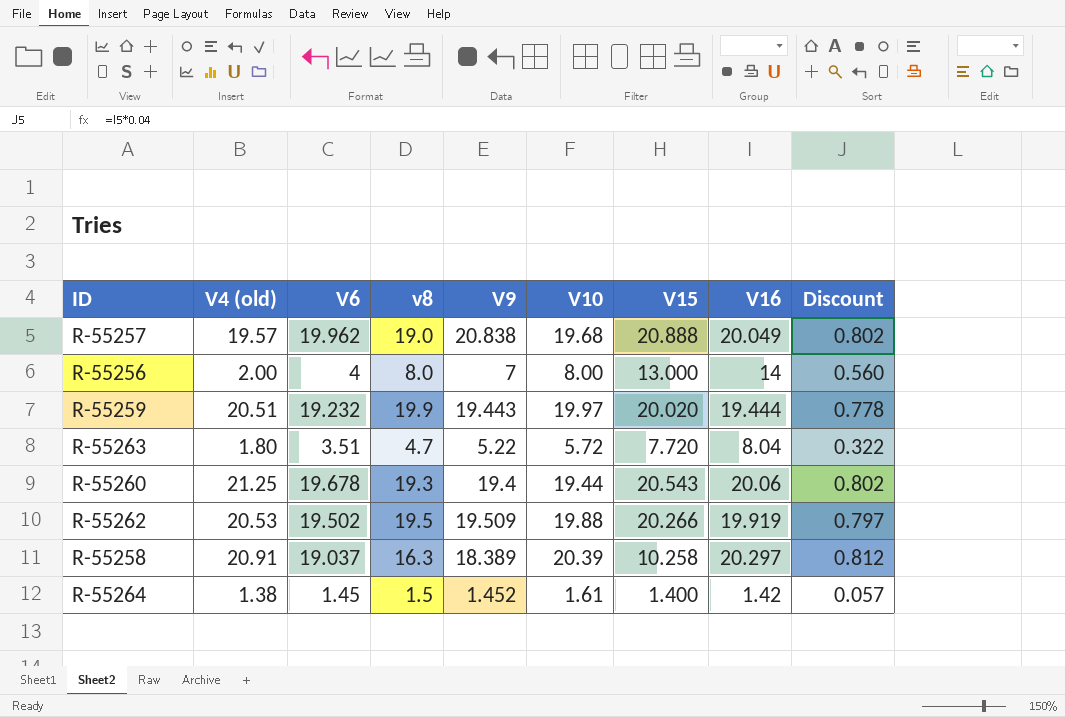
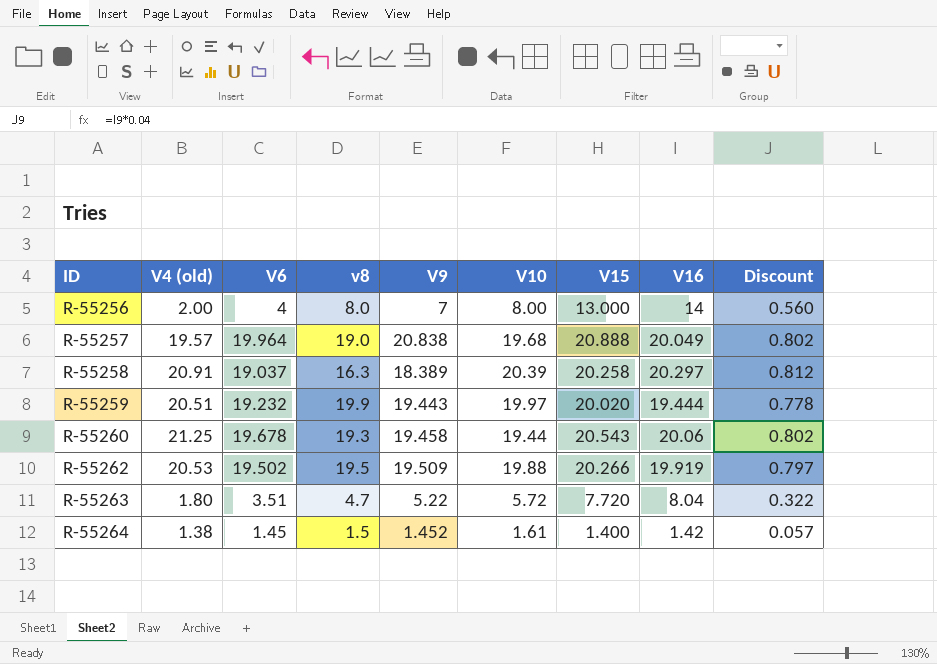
row order: none -> ID ascending
R-55257 | V6: 19.962 -> 19.964
R-55258 | V15: 10.258 -> 20.258
R-55260 | V9: 19.4 -> 19.458

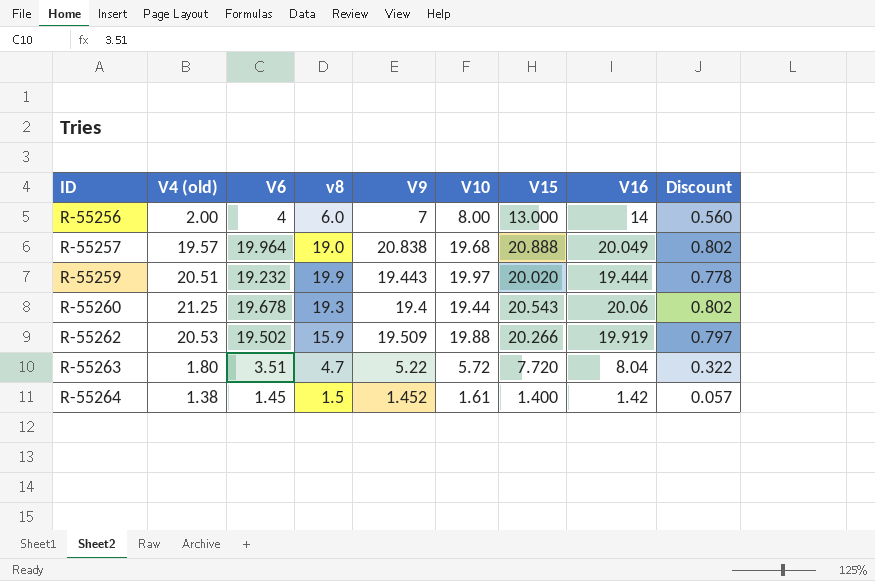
row R-55258: 20.91 | 19.037 | 16.3 | 18.389 | 20.39 | 20.258 | 20.297 | 0.812 -> none
R-55256 | v8: 8.0 -> 6.0
R-55260 | V9: 19.458 -> 19.4
R-55262 | v8: 19.5 -> 15.9

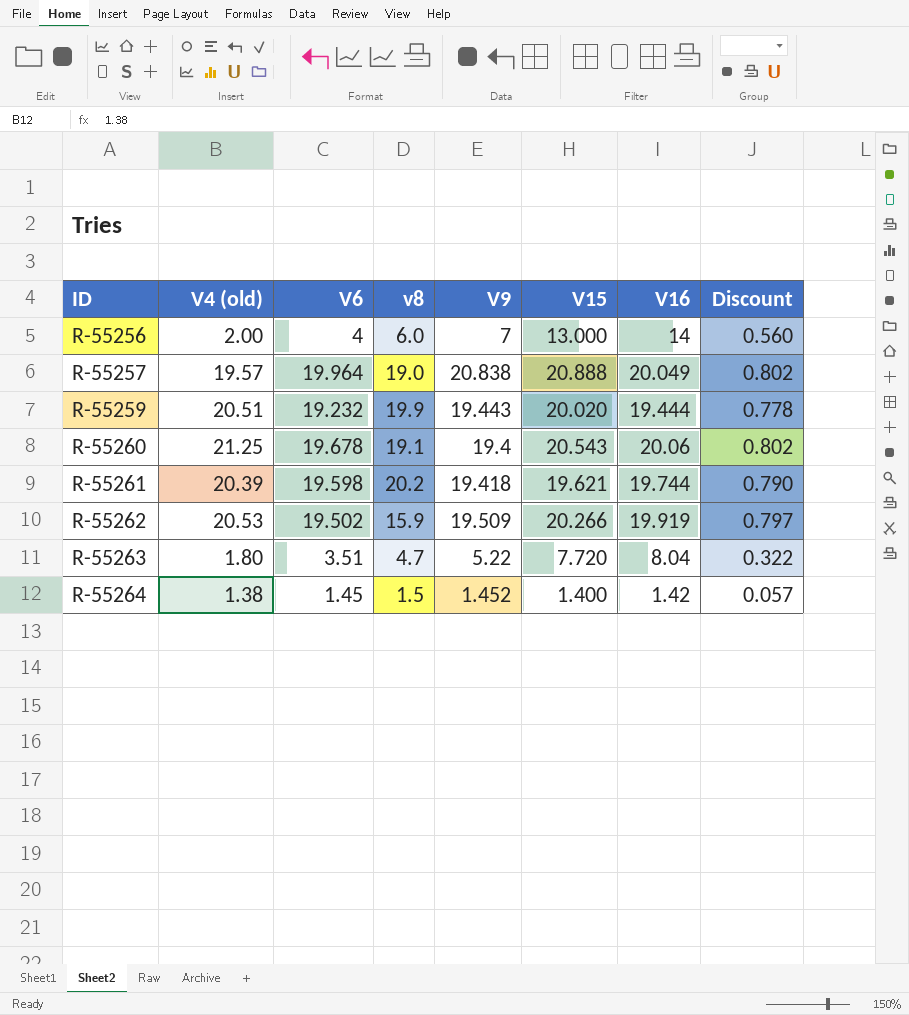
column V10 | position: 6 -> none
R-55260 | v8: 19.3 -> 19.1
row R-55261: none -> 20.39 | 19.598 | 20.2 | 19.418 | 19.621 | 19.744 | 0.790

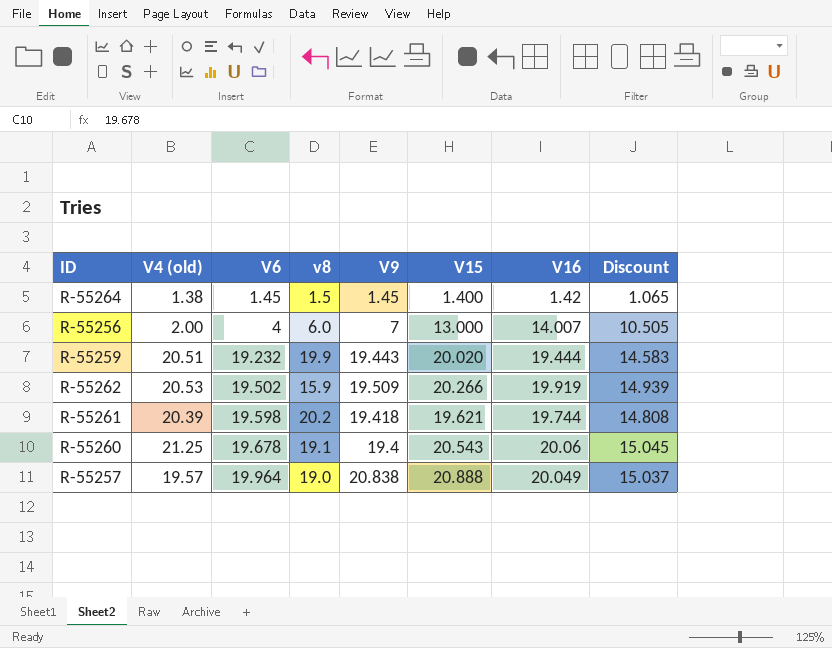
row order: ID ascending -> V6 ascending
column Discount | formula: [V16] * 0.04 -> [V16] * 0.75
row R-55263: 1.80 | 3.51 | 4.7 | 5.22 | 7.720 | 8.04 | 0.322 -> none
R-55264 | V9: 1.452 -> 1.45
R-55256 | V16: 14 -> 14.007

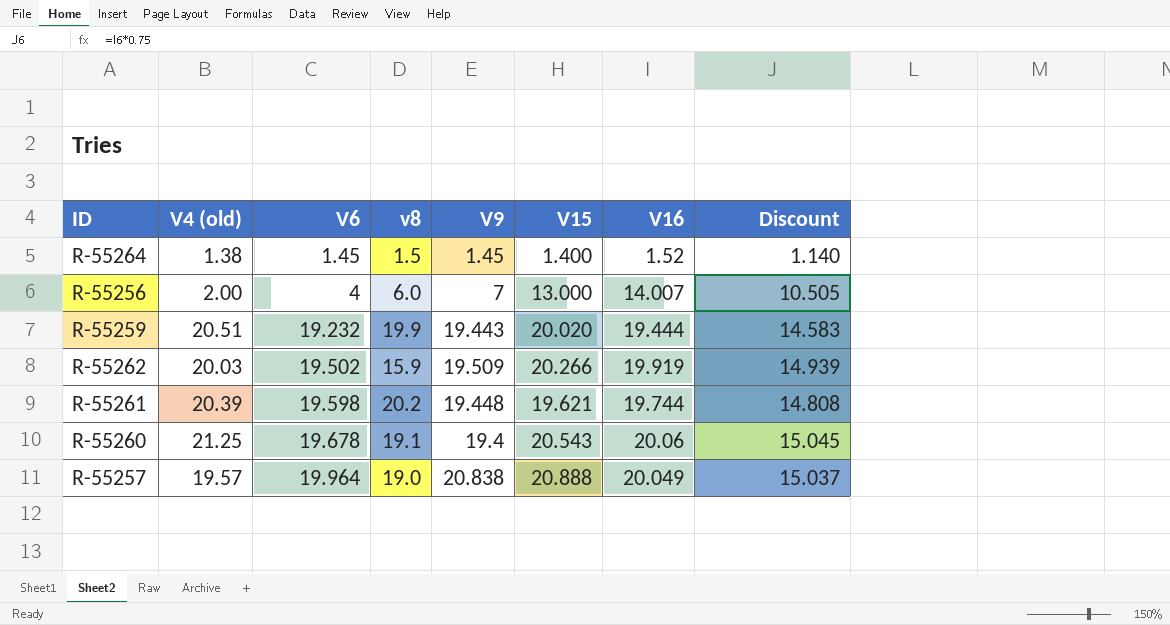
R-55264 | V16: 1.42 -> 1.52
R-55264 | Discount: 1.065 -> 1.140
R-55262 | V4 (old): 20.53 -> 20.03
R-55261 | V9: 19.418 -> 19.448

